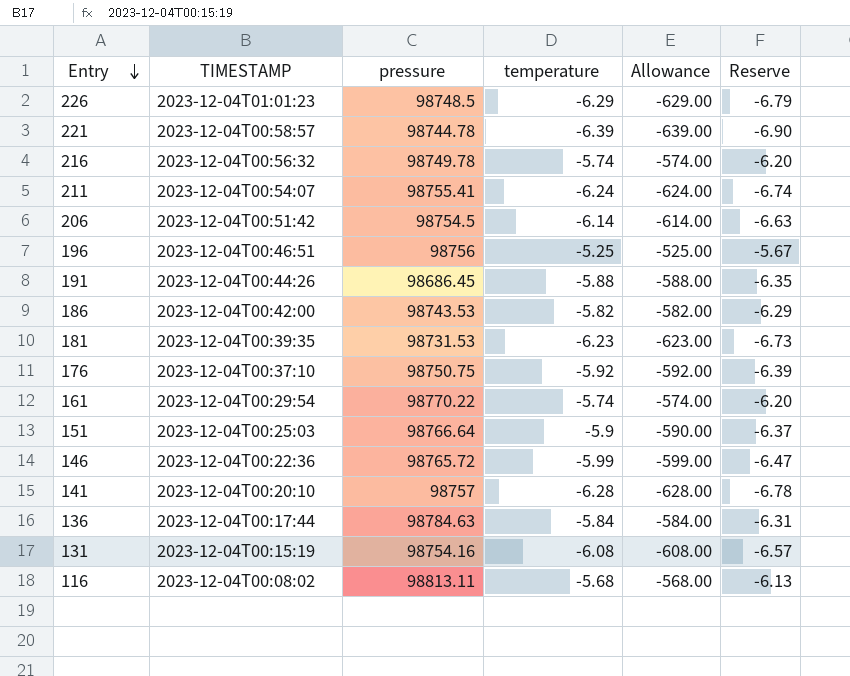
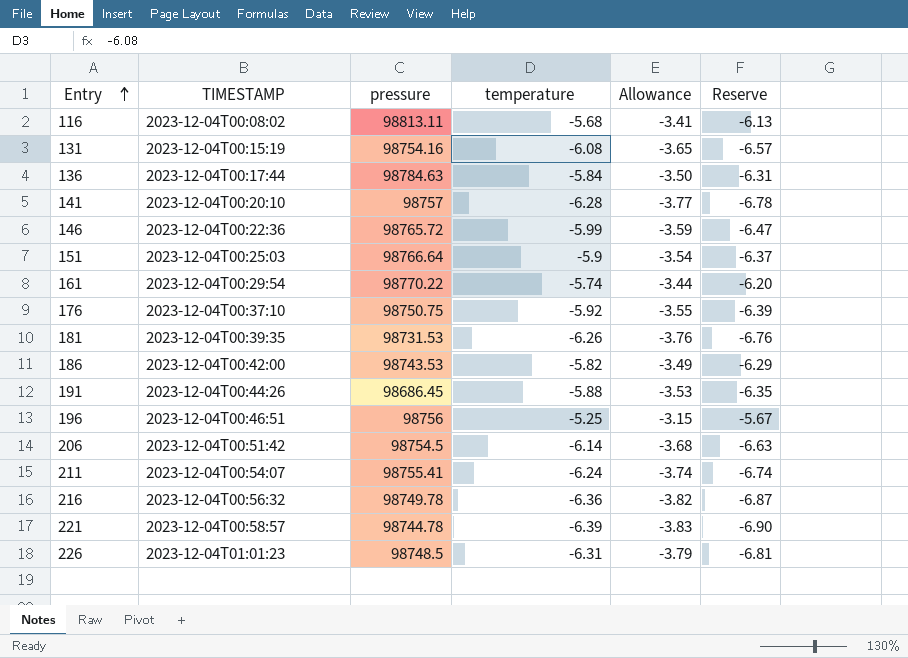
row order: Entry descending -> Entry ascending
column Allowance | formula: [temperature] * 100 -> [temperature] * 0.6
181 | temperature: -6.23 -> -6.26
181 | Reserve: -6.73 -> -6.76
216 | temperature: -5.74 -> -6.36
216 | Reserve: -6.20 -> -6.87
226 | temperature: -6.29 -> -6.31
226 | Reserve: -6.79 -> -6.81

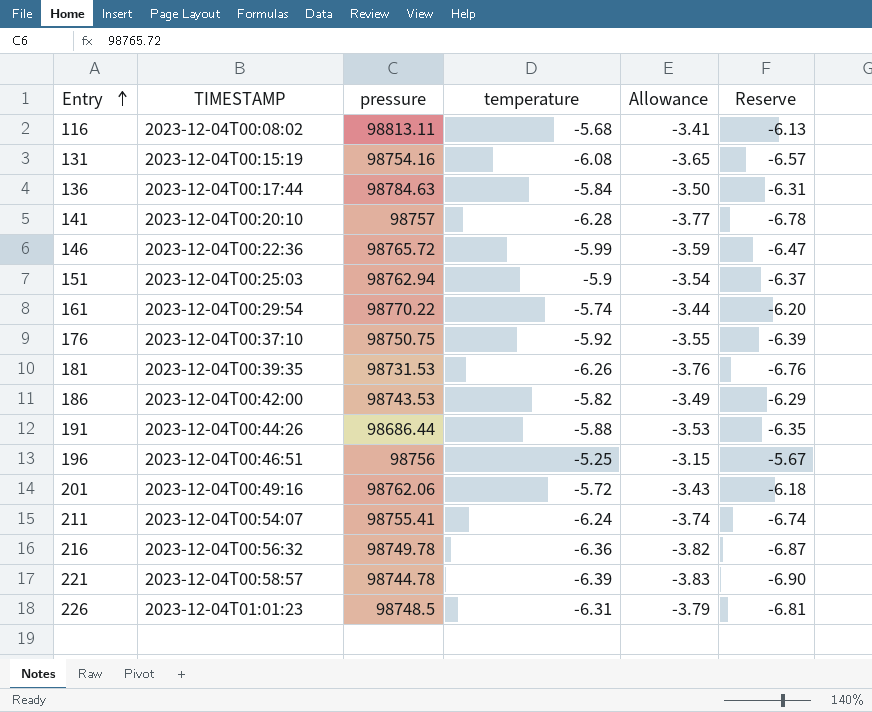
row 206: 2023-12-04T00:51:42 | 98754.5 | -6.14 | -3.68 | -6.63 -> none
151 | pressure: 98766.64 -> 98762.94
191 | pressure: 98686.45 -> 98686.44
row 201: none -> 2023-12-04T00:49:16 | 98762.06 | -5.72 | -3.43 | -6.18

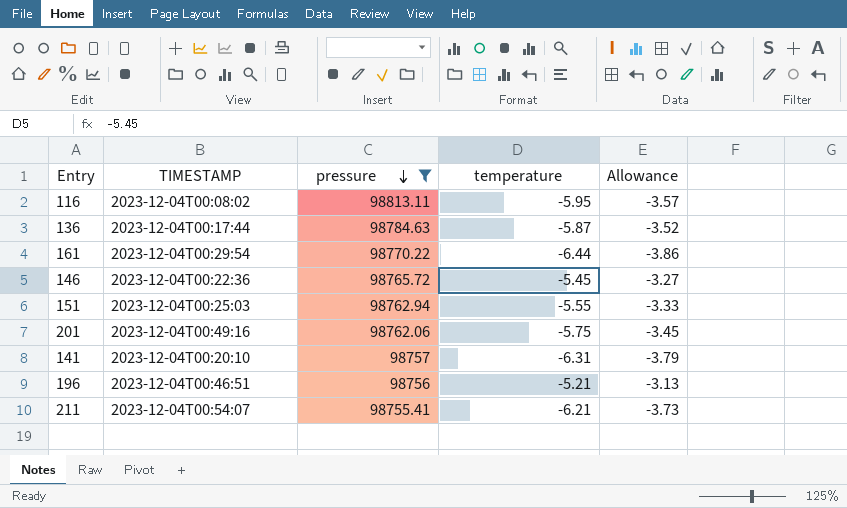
filter: none -> pressure >= 98755.41
row order: Entry ascending -> pressure descending
column Reserve | formula: [temperature] * 1.08 -> none
116 | temperature: -5.68 -> -5.95
116 | Allowance: -3.41 -> -3.57
136 | temperature: -5.84 -> -5.87
136 | Allowance: -3.50 -> -3.52
161 | temperature: -5.74 -> -6.44
161 | Allowance: -3.44 -> -3.86
146 | temperature: -5.99 -> -5.45
146 | Allowance: -3.59 -> -3.27
151 | temperature: -5.9 -> -5.55
151 | Allowance: -3.54 -> -3.33
201 | temperature: -5.72 -> -5.75
201 | Allowance: -3.43 -> -3.45
141 | temperature: -6.28 -> -6.31
141 | Allowance: -3.77 -> -3.79
196 | temperature: -5.25 -> -5.21
196 | Allowance: -3.15 -> -3.13
211 | temperature: -6.24 -> -6.21
211 | Allowance: -3.74 -> -3.73

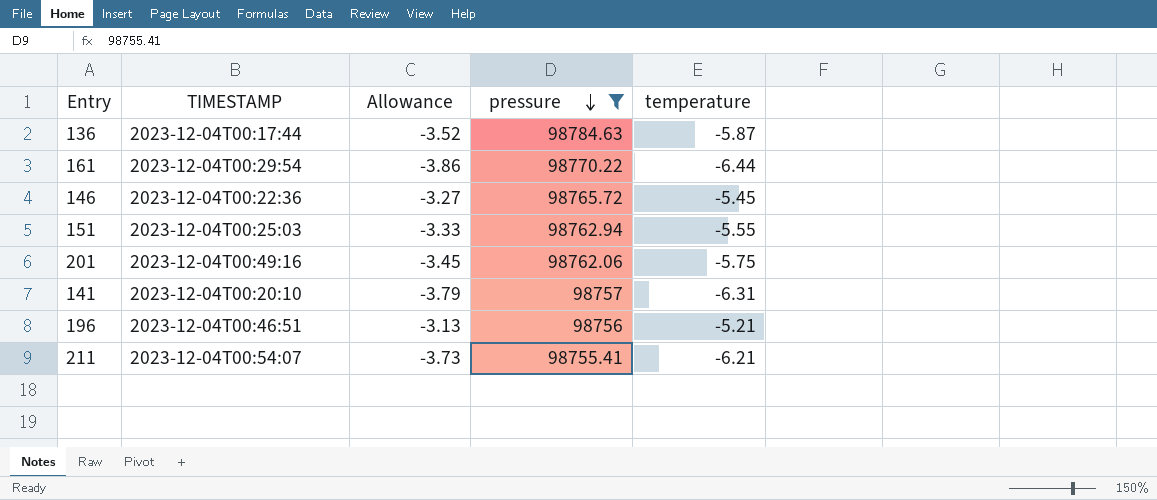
column Allowance | position: 5 -> 3
row 116: 2023-12-04T00:08:02 | 98813.11 | -5.95 | -3.57 -> none

